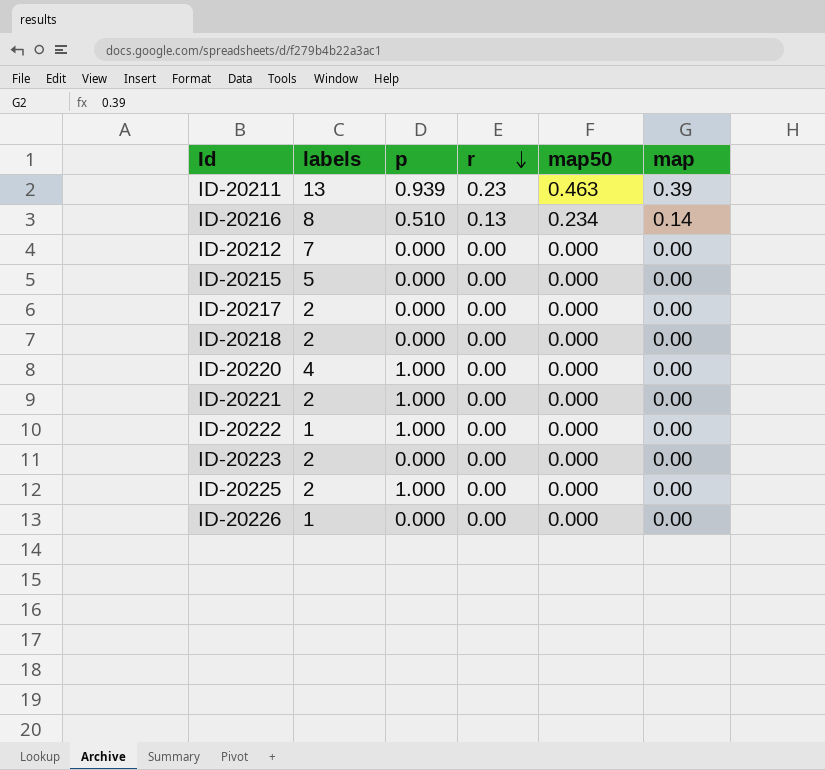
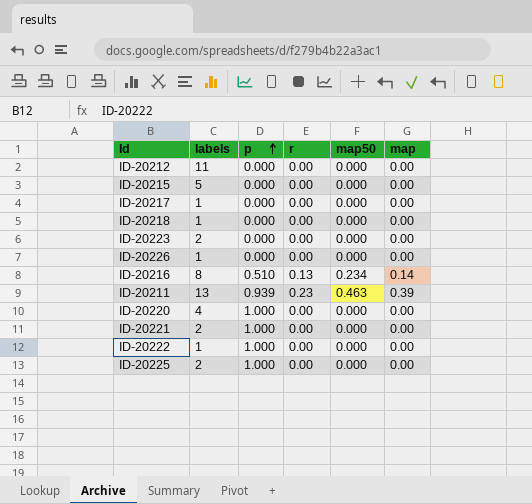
row order: r descending -> p ascending
ID-20212 | labels: 7 -> 11
ID-20217 | labels: 2 -> 1
ID-20218 | labels: 2 -> 1

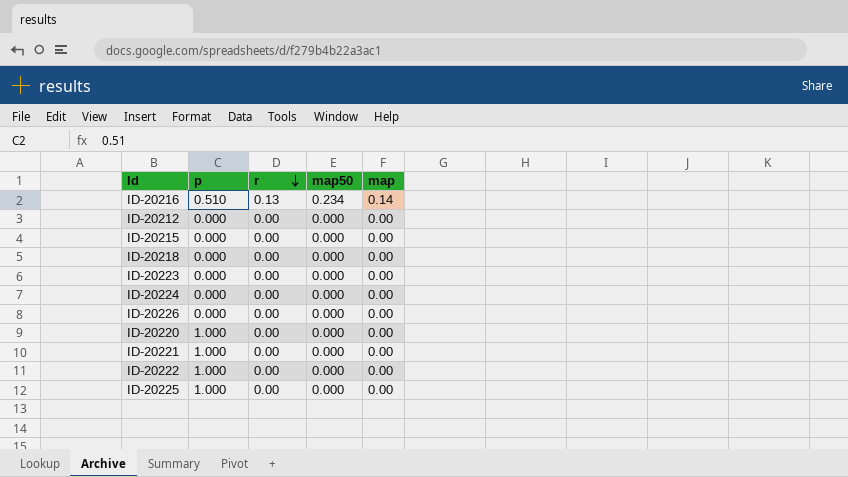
row order: p ascending -> r descending
column labels | position: 2 -> none
row ID-20217: 1 | 0.000 | 0.00 | 0.000 | 0.00 -> none
row ID-20211: 13 | 0.939 | 0.23 | 0.463 | 0.39 -> none
row ID-20224: none -> 0.000 | 0.00 | 0.000 | 0.00

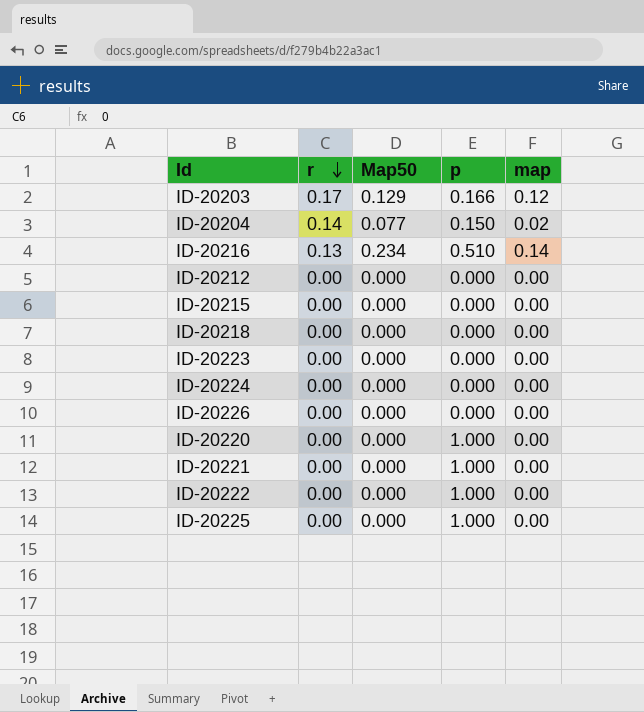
column name: map50 -> Map50
column p | position: 2 -> 4
row ID-20203: none -> 0.17 | 0.129 | 0.166 | 0.12
row ID-20204: none -> 0.14 | 0.077 | 0.150 | 0.02

